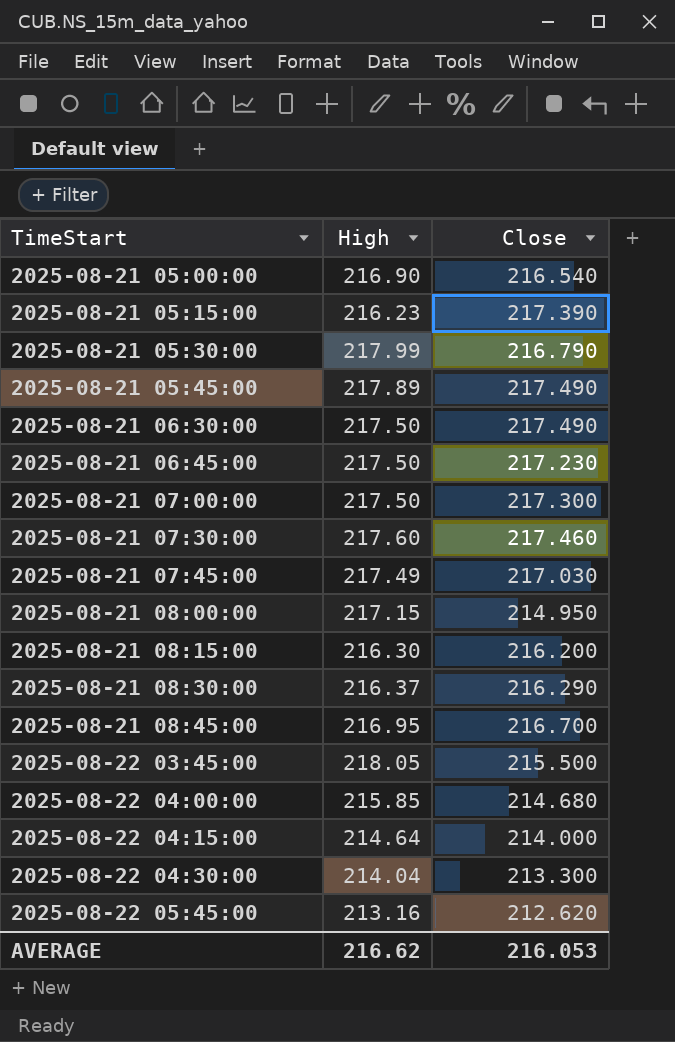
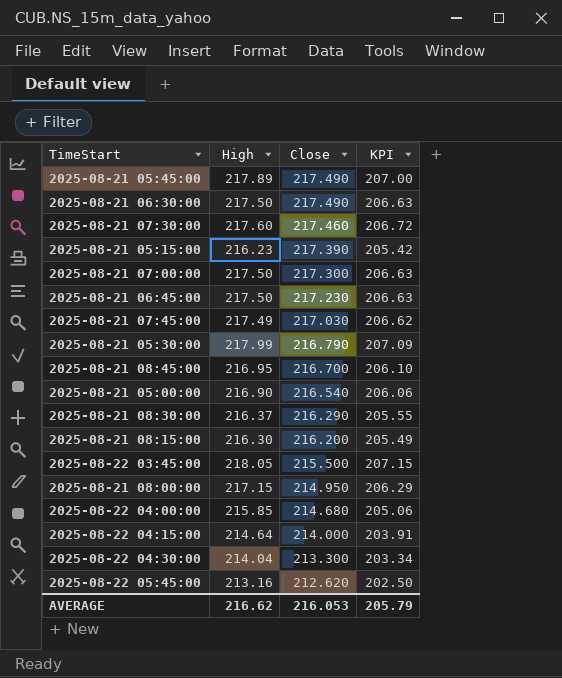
row order: TimeStart ascending -> Close descending
column KPI | formula: none -> [High] * 0.95

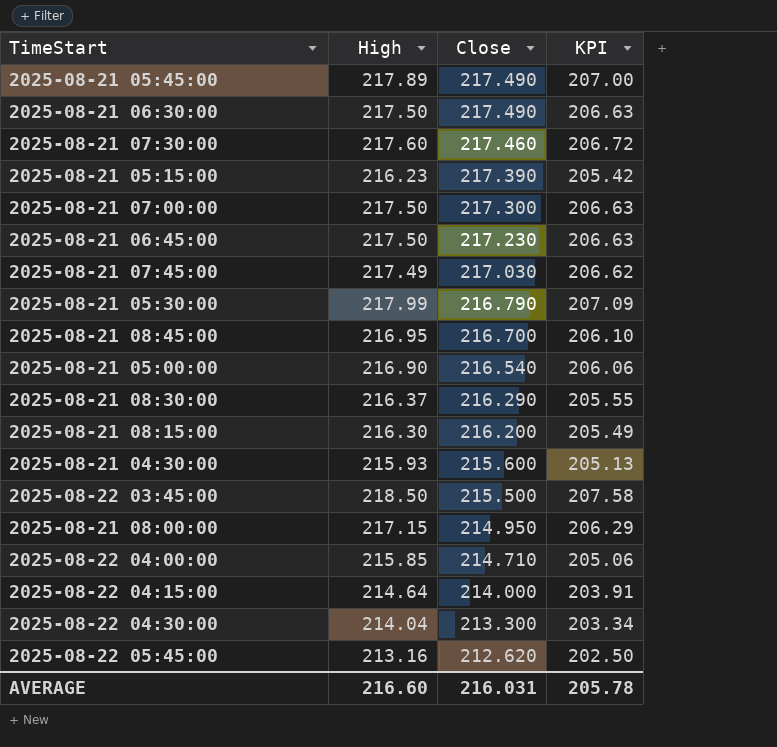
row 2025-08-21 04:30:00: none -> 215.93 | 215.600 | 205.13
2025-08-22 03:45:00 | High: 218.05 -> 218.50
2025-08-22 03:45:00 | KPI: 207.15 -> 207.58
2025-08-22 04:00:00 | Close: 214.680 -> 214.710
AVERAGE | High: 216.62 -> 216.60
AVERAGE | Close: 216.053 -> 216.031
AVERAGE | KPI: 205.79 -> 205.78

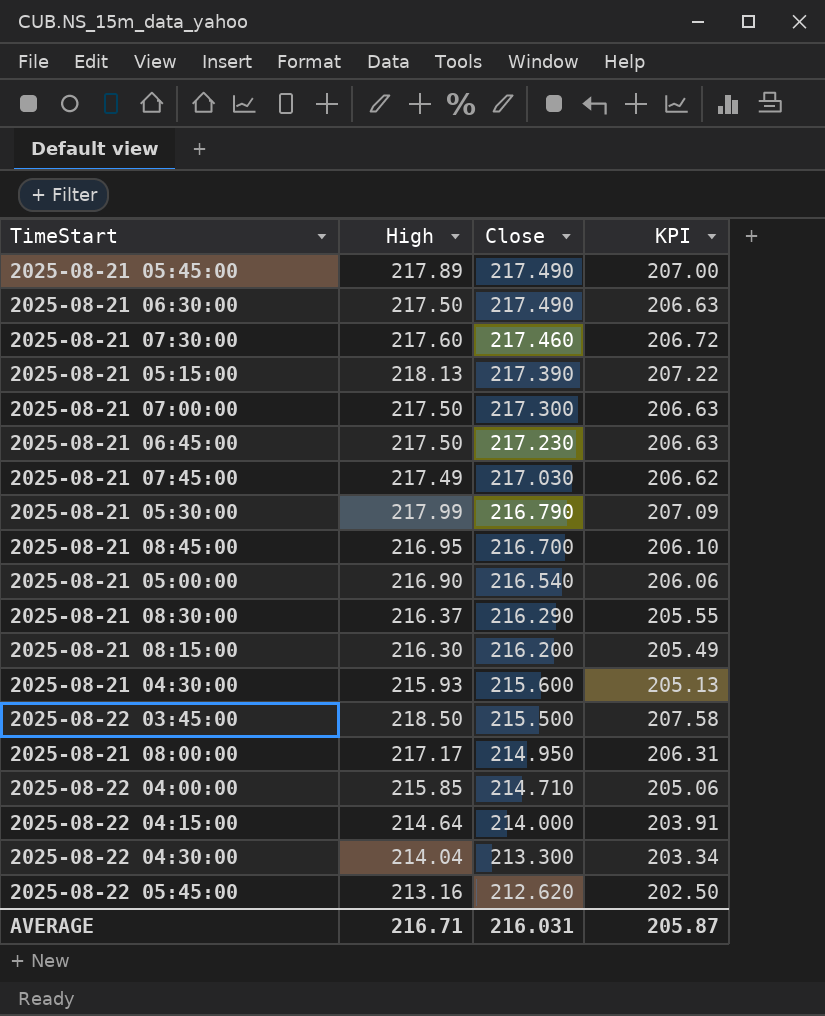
2025-08-21 05:15:00 | High: 216.23 -> 218.13
2025-08-21 05:15:00 | KPI: 205.42 -> 207.22
2025-08-21 08:00:00 | High: 217.15 -> 217.17
2025-08-21 08:00:00 | KPI: 206.29 -> 206.31
AVERAGE | High: 216.60 -> 216.71
AVERAGE | KPI: 205.78 -> 205.87

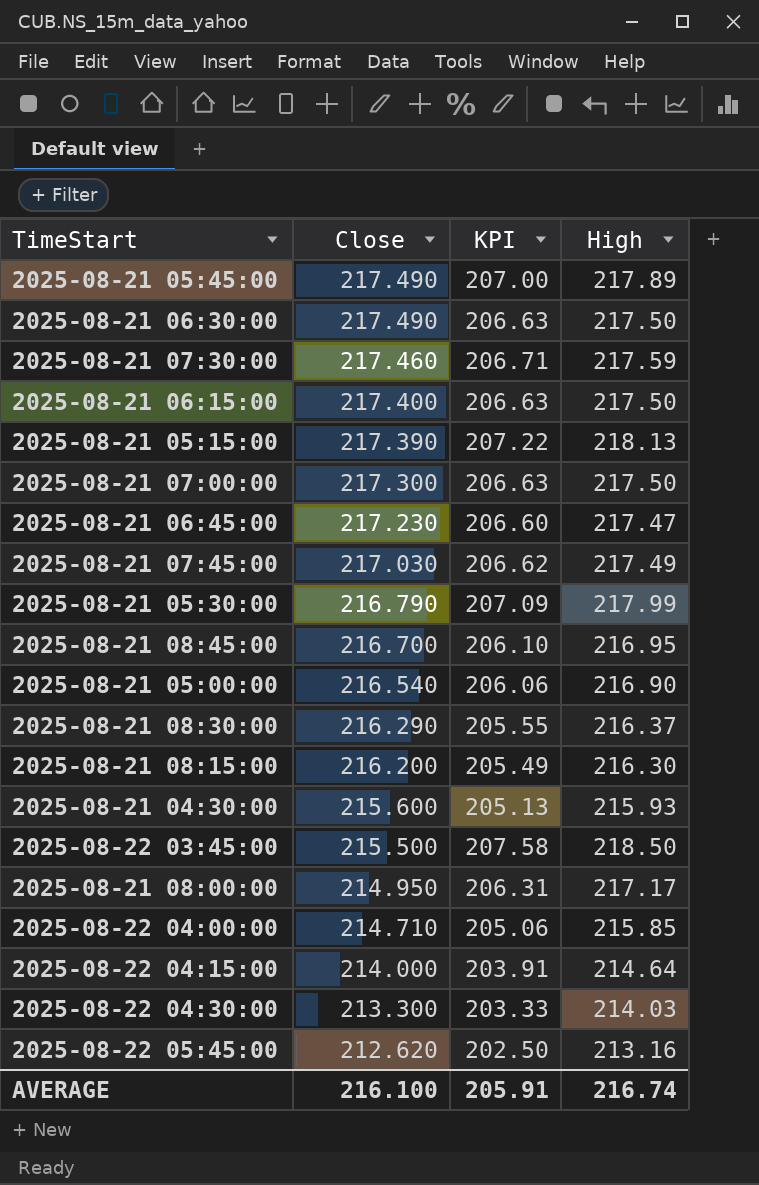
column High | position: 2 -> 4
2025-08-21 07:30:00 | KPI: 206.72 -> 206.71
2025-08-21 07:30:00 | High: 217.60 -> 217.59
row 2025-08-21 06:15:00: none -> 217.400 | 206.63 | 217.50
2025-08-21 06:45:00 | KPI: 206.63 -> 206.60
2025-08-21 06:45:00 | High: 217.50 -> 217.47
2025-08-22 04:30:00 | KPI: 203.34 -> 203.33
2025-08-22 04:30:00 | High: 214.04 -> 214.03
AVERAGE | Close: 216.031 -> 216.100
AVERAGE | KPI: 205.87 -> 205.91
AVERAGE | High: 216.71 -> 216.74

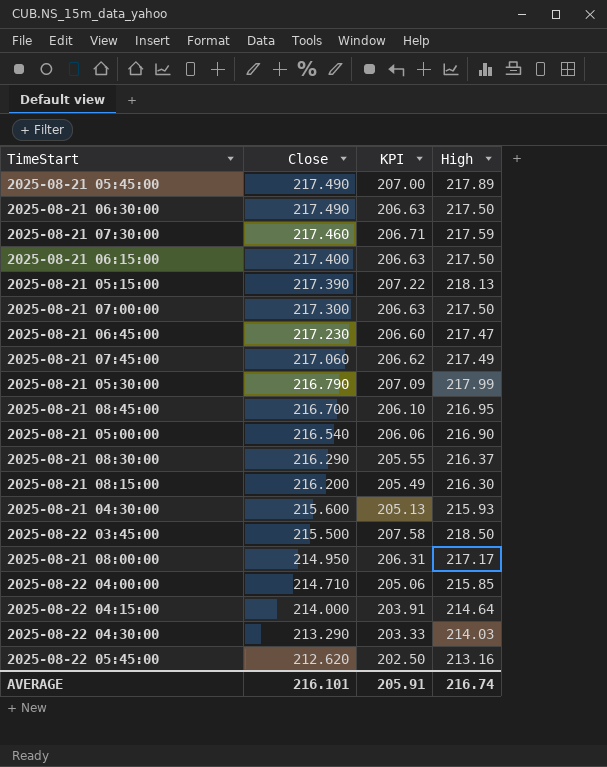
2025-08-21 07:45:00 | Close: 217.030 -> 217.060
2025-08-22 04:30:00 | Close: 213.300 -> 213.290
AVERAGE | Close: 216.100 -> 216.101

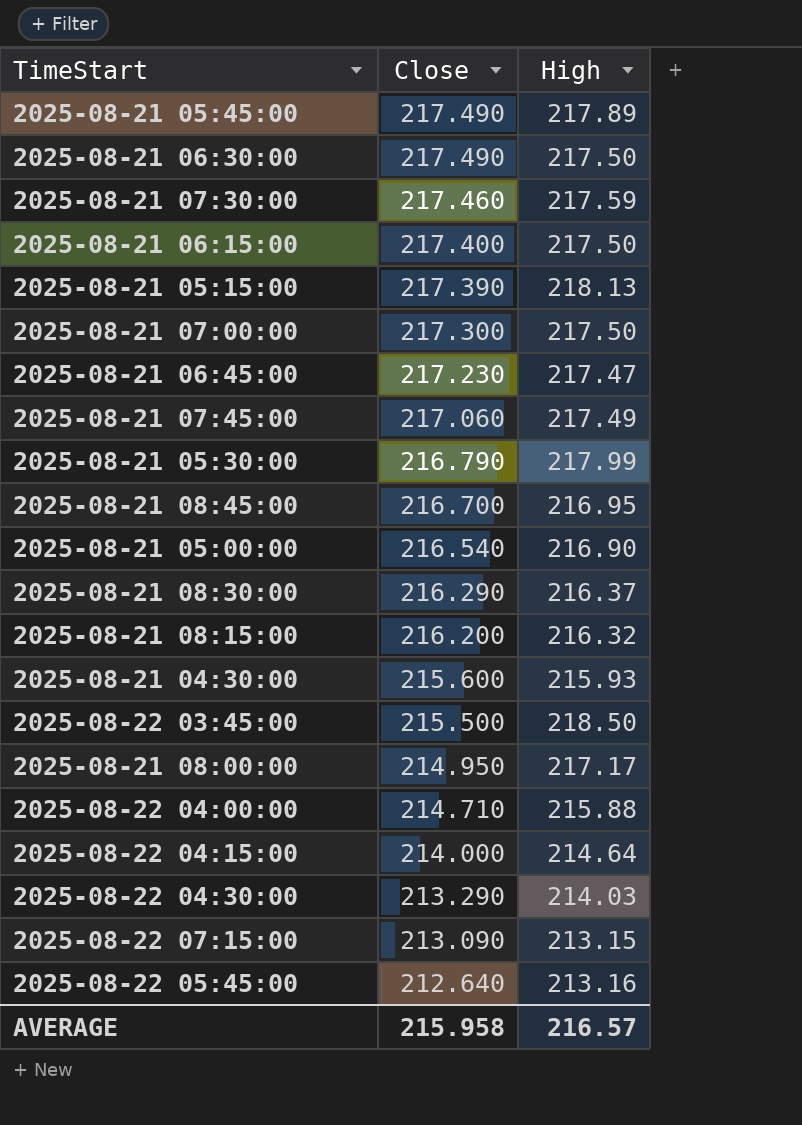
column KPI | formula: [High] * 0.95 -> none
2025-08-21 08:15:00 | High: 216.30 -> 216.32
2025-08-22 04:00:00 | High: 215.85 -> 215.88
row 2025-08-22 07:15:00: none -> 213.090 | 213.15
2025-08-22 05:45:00 | Close: 212.620 -> 212.640
AVERAGE | Close: 216.101 -> 215.958
AVERAGE | High: 216.74 -> 216.57

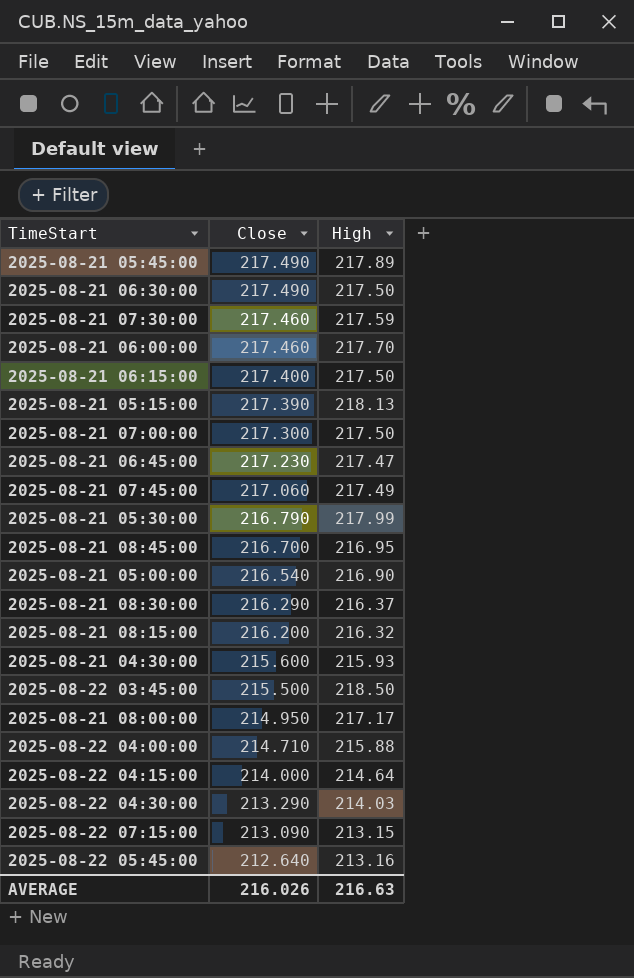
row 2025-08-21 06:00:00: none -> 217.460 | 217.70
AVERAGE | Close: 215.958 -> 216.026
AVERAGE | High: 216.57 -> 216.63

